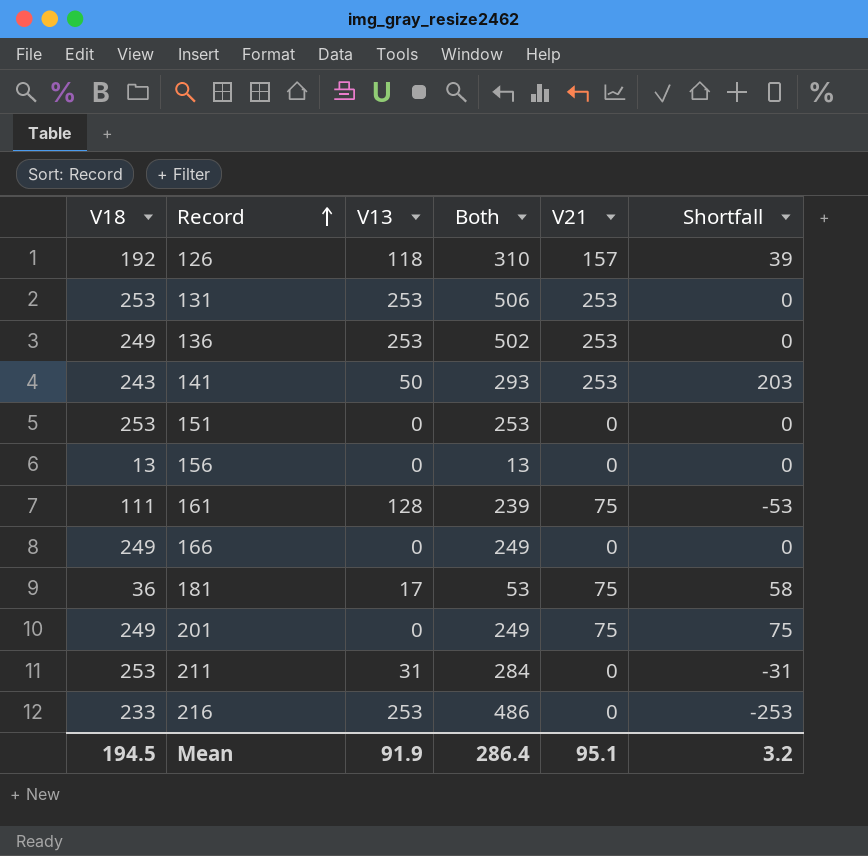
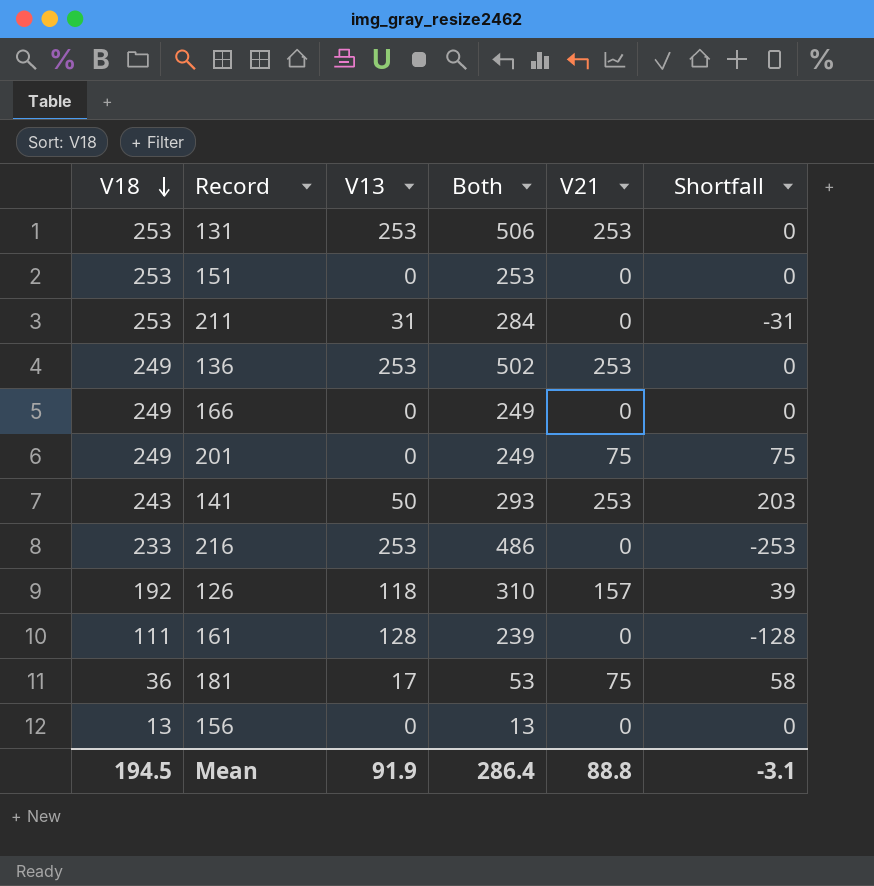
row order: Record ascending -> V18 descending
161 | V21: 75 -> 0
161 | Shortfall: -53 -> -128
Mean | V21: 95.1 -> 88.8
Mean | Shortfall: 3.2 -> -3.1

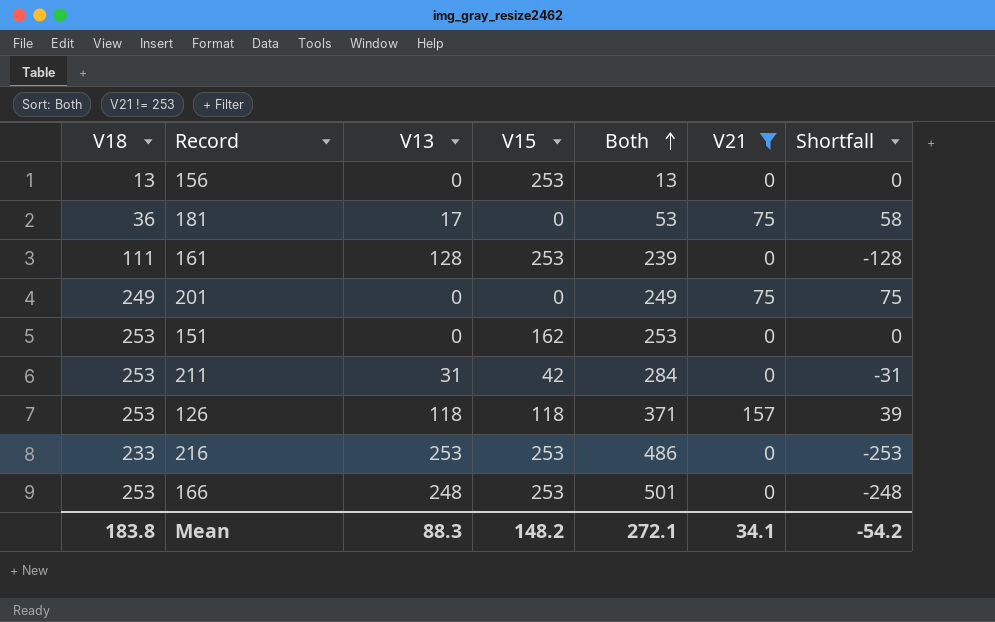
filter: none -> V21 != 253
row order: V18 descending -> Both ascending
column V15 | position: none -> 4
126 | V18: 192 -> 253
126 | Both: 310 -> 371
166 | V18: 249 -> 253
166 | V13: 0 -> 248
166 | Both: 249 -> 501
166 | Shortfall: 0 -> -248
Mean | V18: 194.5 -> 183.8
Mean | V13: 91.9 -> 88.3
Mean | Both: 286.4 -> 272.1
Mean | V21: 88.8 -> 34.1
Mean | Shortfall: -3.1 -> -54.2

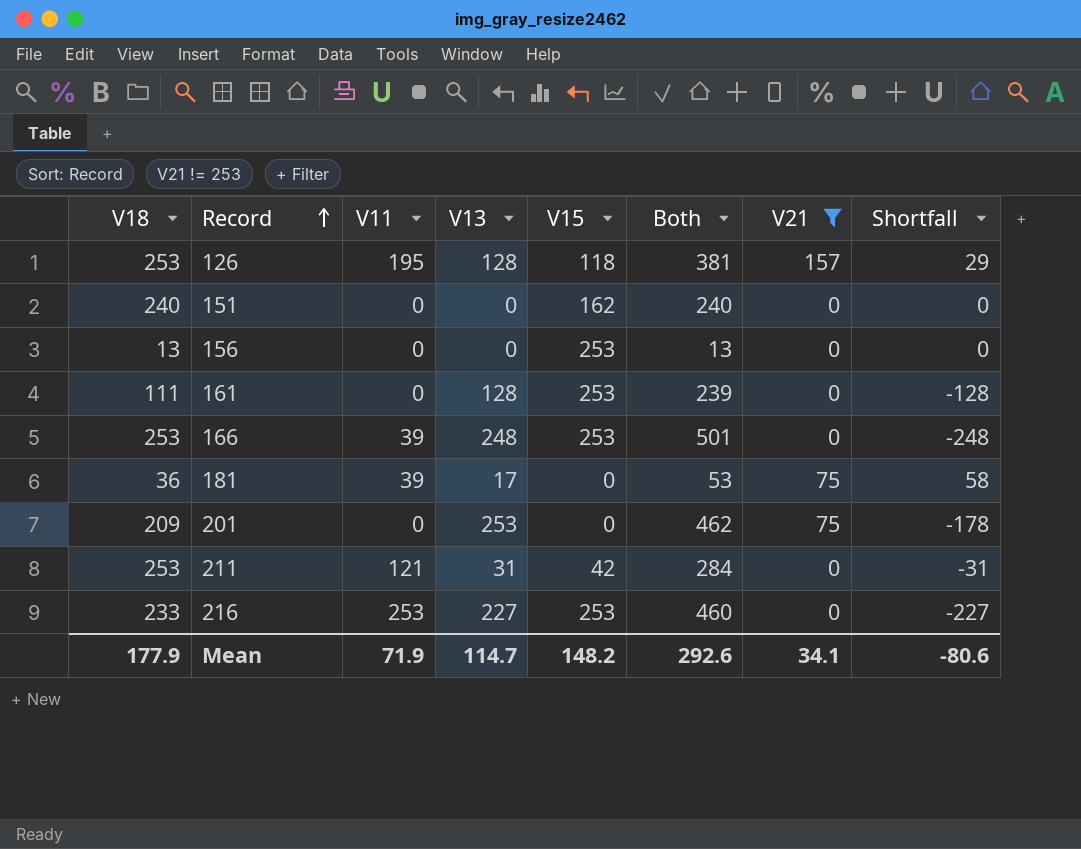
row order: Both ascending -> Record ascending
column V11 | position: none -> 3
126 | V13: 118 -> 128
126 | Both: 371 -> 381
126 | Shortfall: 39 -> 29
151 | V18: 253 -> 240
151 | Both: 253 -> 240
201 | V18: 249 -> 209
201 | V13: 0 -> 253
201 | Both: 249 -> 462
201 | Shortfall: 75 -> -178
216 | V13: 253 -> 227
216 | Both: 486 -> 460
216 | Shortfall: -253 -> -227
Mean | V18: 183.8 -> 177.9
Mean | V13: 88.3 -> 114.7
Mean | Both: 272.1 -> 292.6
Mean | Shortfall: -54.2 -> -80.6

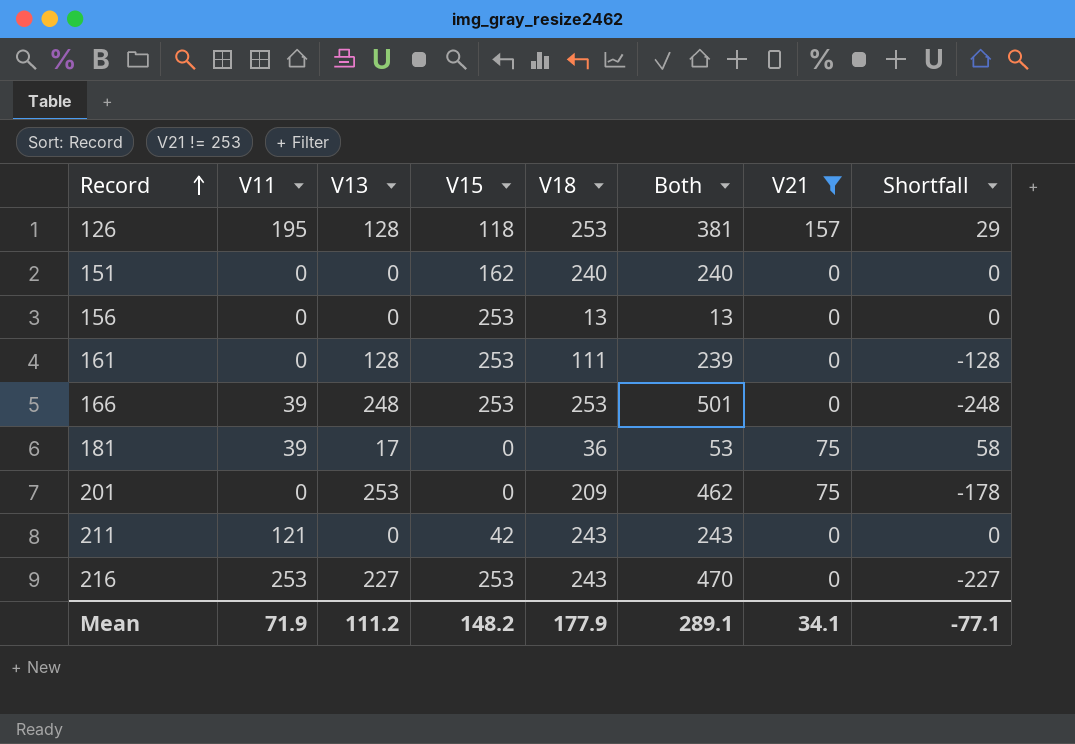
column V18 | position: 1 -> 5
211 | V13: 31 -> 0
211 | V18: 253 -> 243
211 | Both: 284 -> 243
211 | Shortfall: -31 -> 0
216 | V18: 233 -> 243
216 | Both: 460 -> 470
Mean | V13: 114.7 -> 111.2
Mean | Both: 292.6 -> 289.1
Mean | Shortfall: -80.6 -> -77.1

